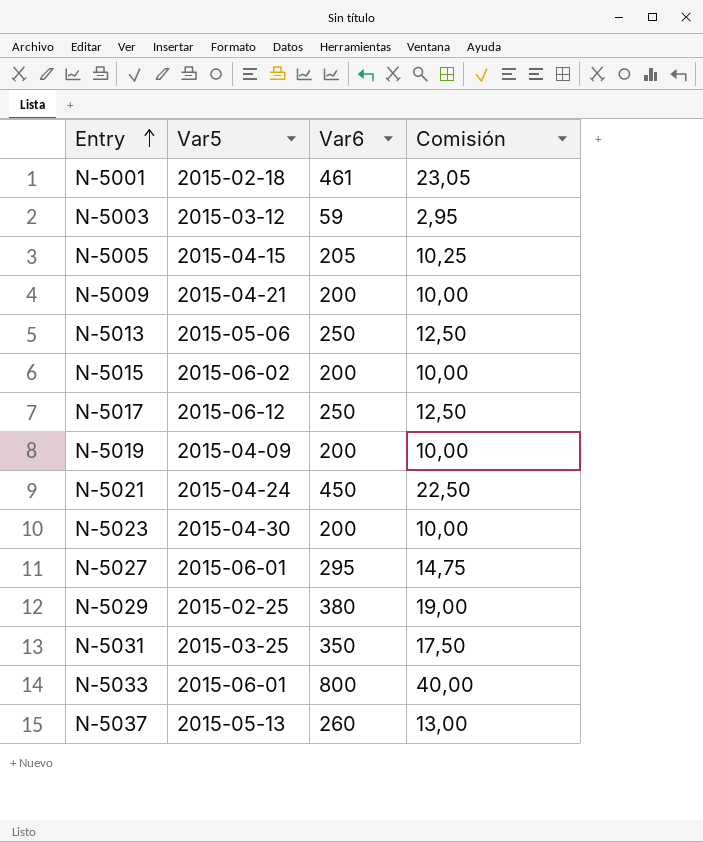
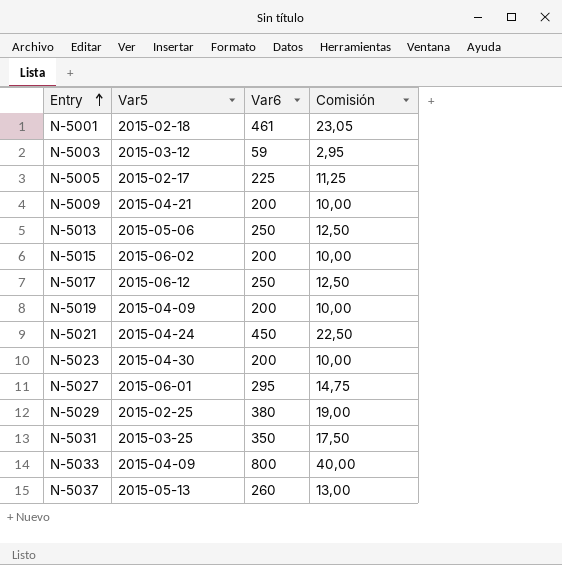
N-5005 | Var5: 2015-04-15 -> 2015-02-17
N-5005 | Var6: 205 -> 225
N-5005 | Comisión: 10,25 -> 11,25
N-5033 | Var5: 2015-06-01 -> 2015-04-09

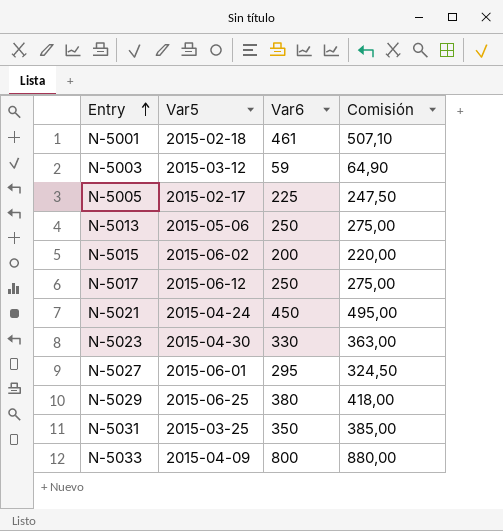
column Comisión | formula: [Var6] * 0,05 -> [Var6] * 1,1
row N-5009: 2015-04-21 | 200 | 10,00 -> none
row N-5019: 2015-04-09 | 200 | 10,00 -> none
row N-5037: 2015-05-13 | 260 | 13,00 -> none
N-5023 | Var6: 200 -> 330
N-5029 | Var5: 2015-02-25 -> 2015-06-25

